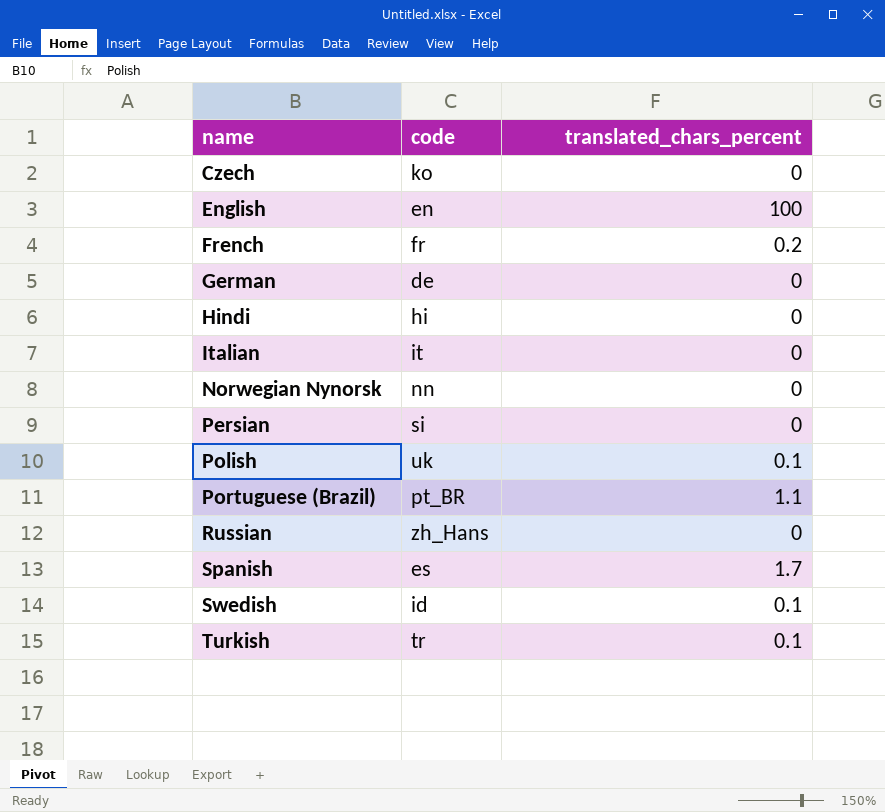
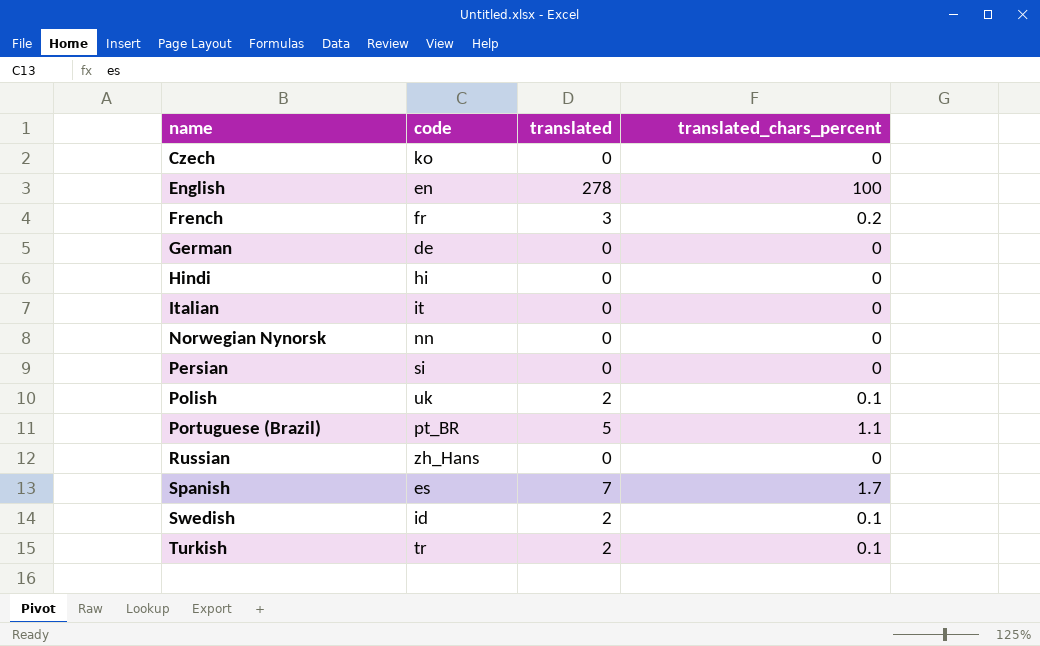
column translated | position: none -> 3

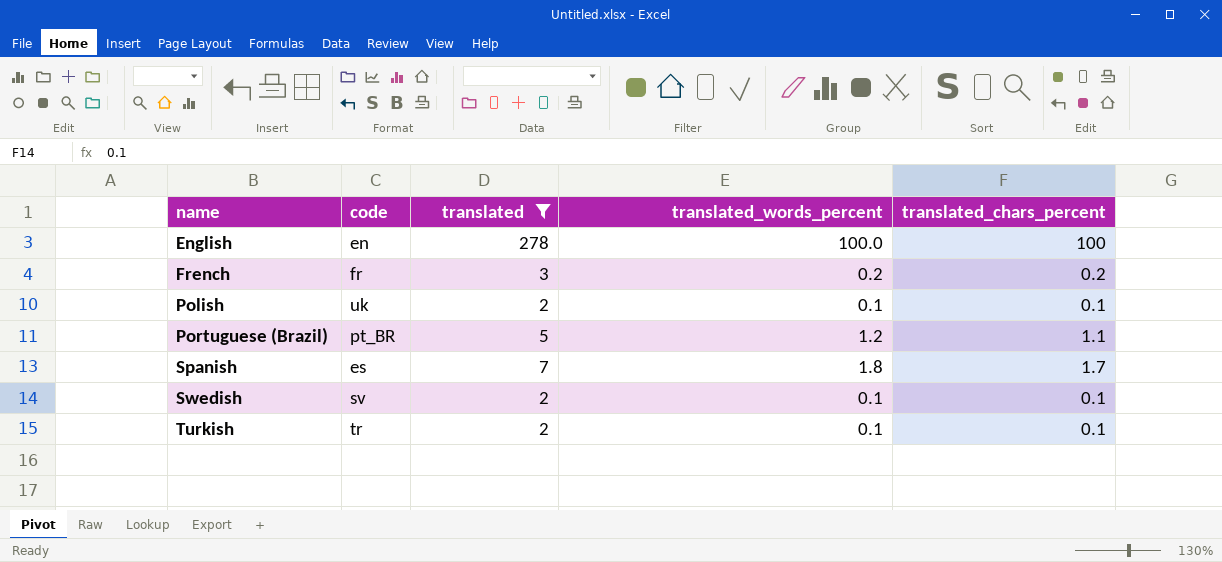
filter: none -> translated != 0
column translated_words_percent | position: none -> 4
Swedish | code: id -> sv

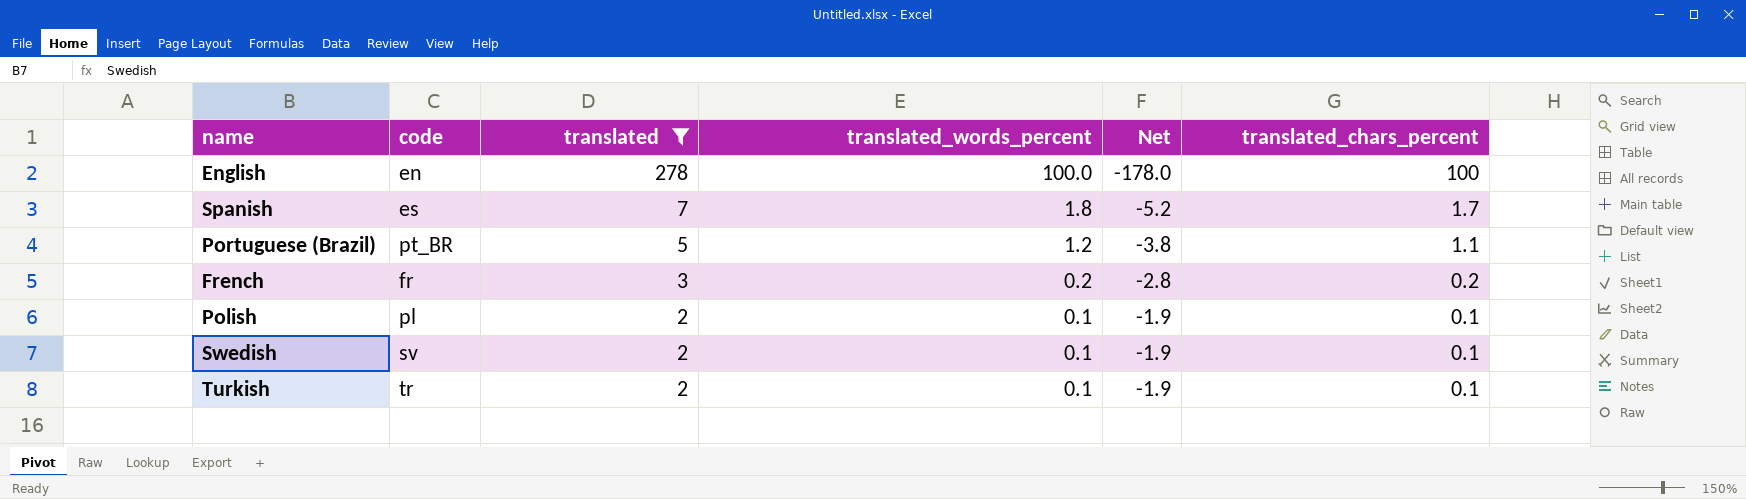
row order: name ascending -> translated descending
column Net | formula: none -> [translated_words_percent] - [translated]
Polish | code: uk -> pl

